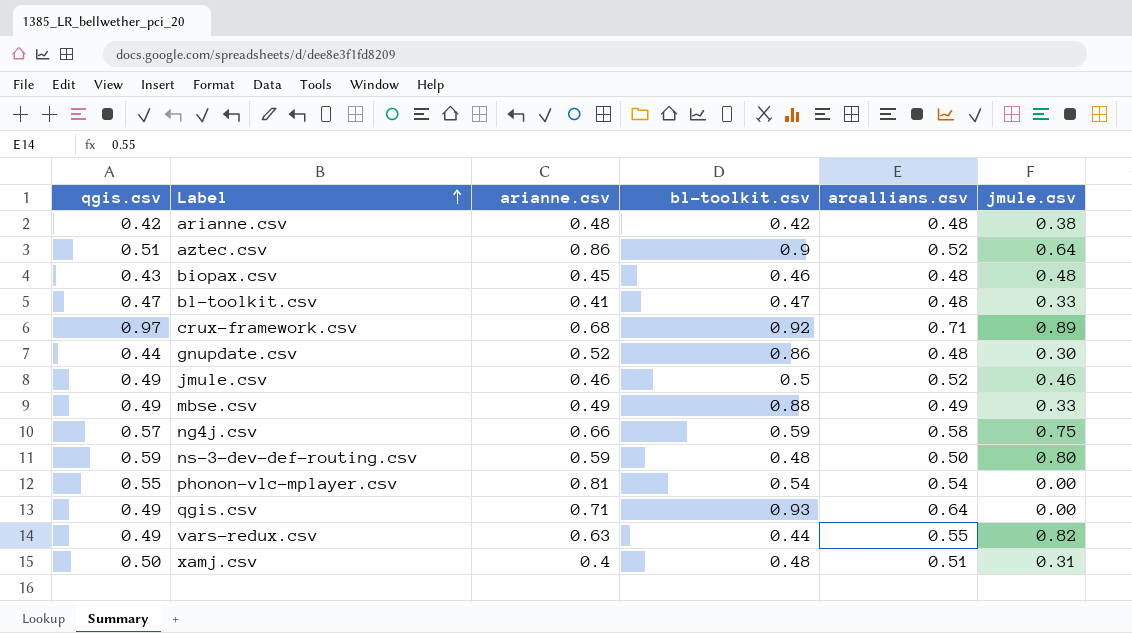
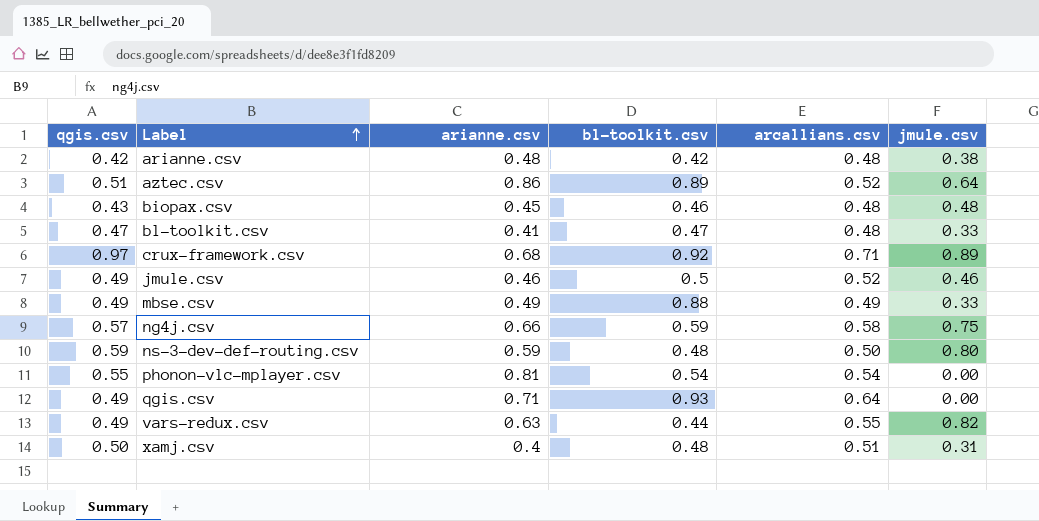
row gnupdate.csv: 0.44 | 0.52 | 0.86 | 0.48 | 0.30 -> none
aztec.csv | bl-toolkit.csv: 0.9 -> 0.89

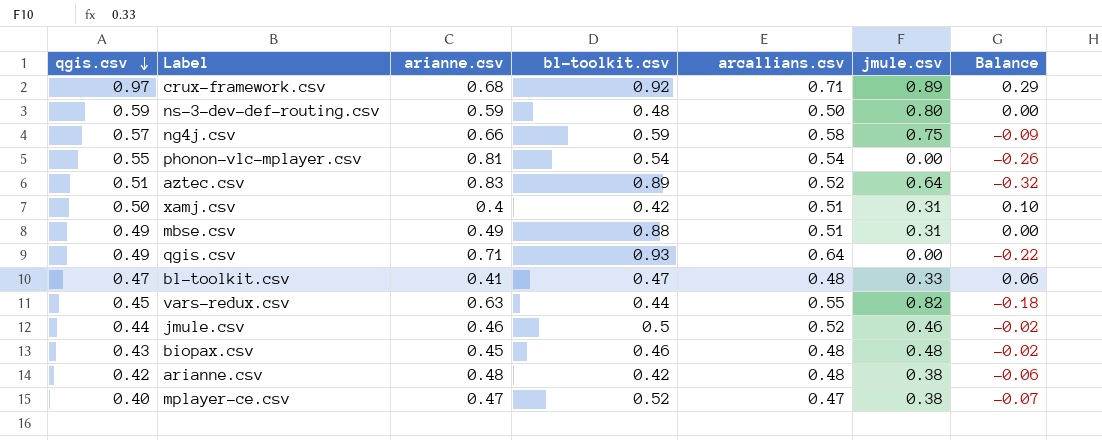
row order: Label ascending -> qgis.csv descending
column Balance | formula: none -> [qgis.csv] - [arianne.csv]
aztec.csv | arianne.csv: 0.86 -> 0.83
xamj.csv | bl-toolkit.csv: 0.48 -> 0.42
mbse.csv | arcallians.csv: 0.49 -> 0.51
mbse.csv | jmule.csv: 0.33 -> 0.31
vars-redux.csv | qgis.csv: 0.49 -> 0.45
jmule.csv | qgis.csv: 0.49 -> 0.44
row mplayer-ce.csv: none -> 0.40 | 0.47 | 0.52 | 0.47 | 0.38 | -0.07

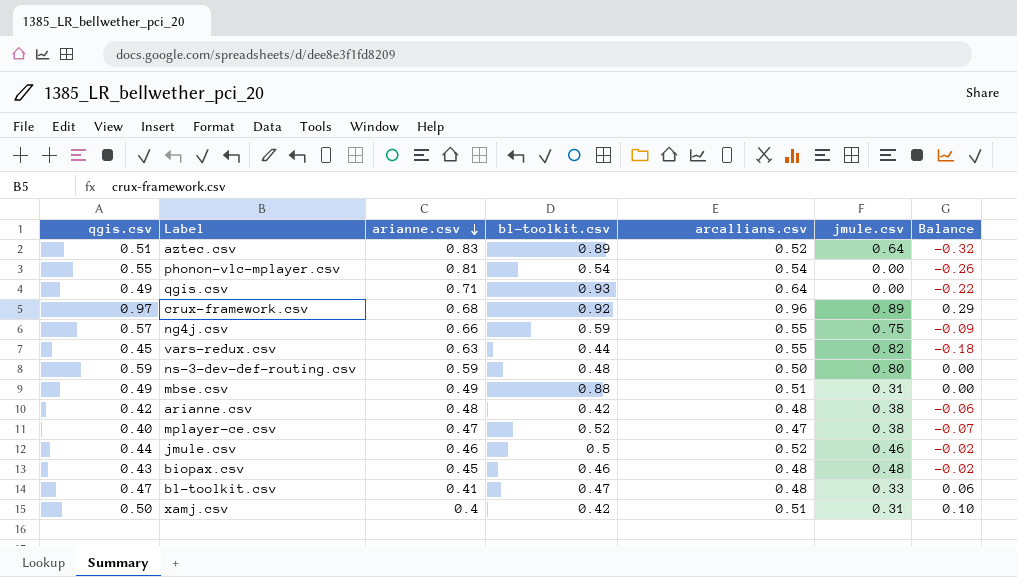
row order: qgis.csv descending -> arianne.csv descending
crux-framework.csv | arcallians.csv: 0.71 -> 0.96
ng4j.csv | arcallians.csv: 0.58 -> 0.55

